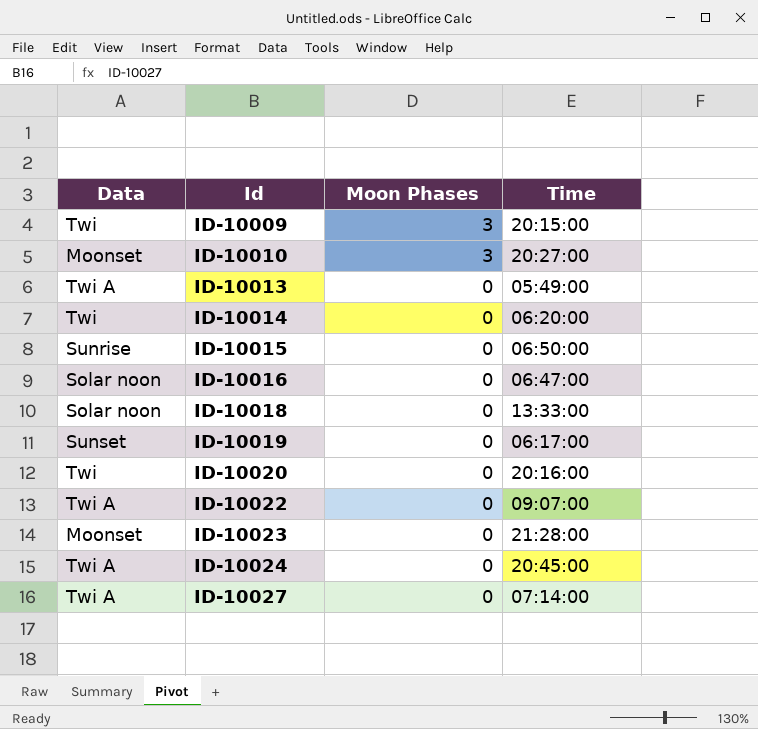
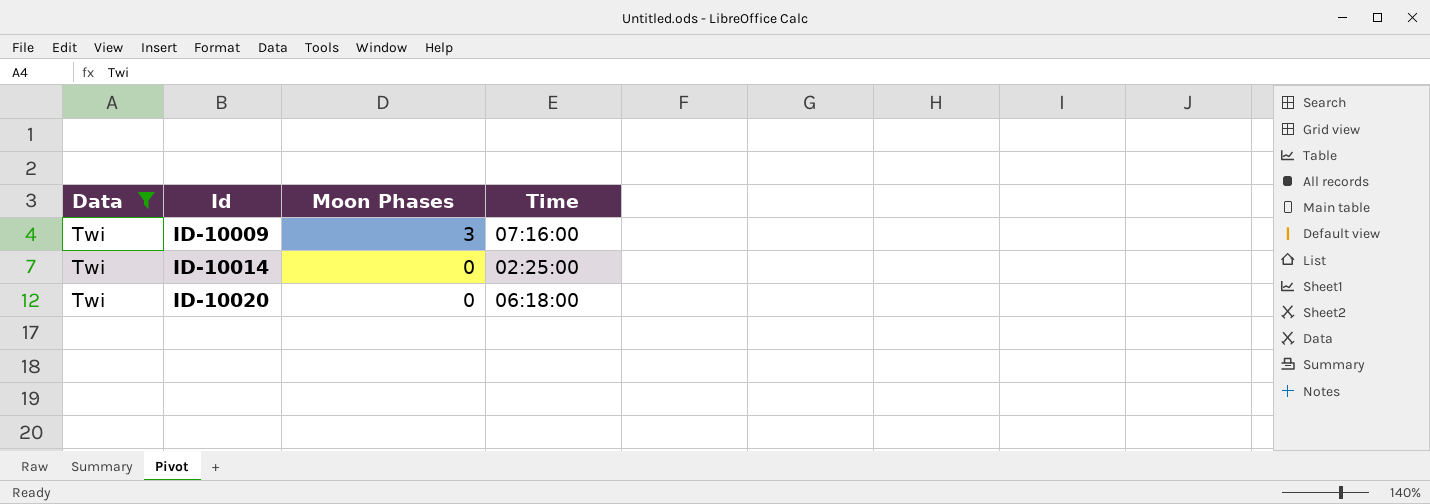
filter: none -> Data = Twi
ID-10009 | Time: 20:15:00 -> 07:16:00
ID-10014 | Time: 06:20:00 -> 02:25:00
ID-10020 | Time: 20:16:00 -> 06:18:00

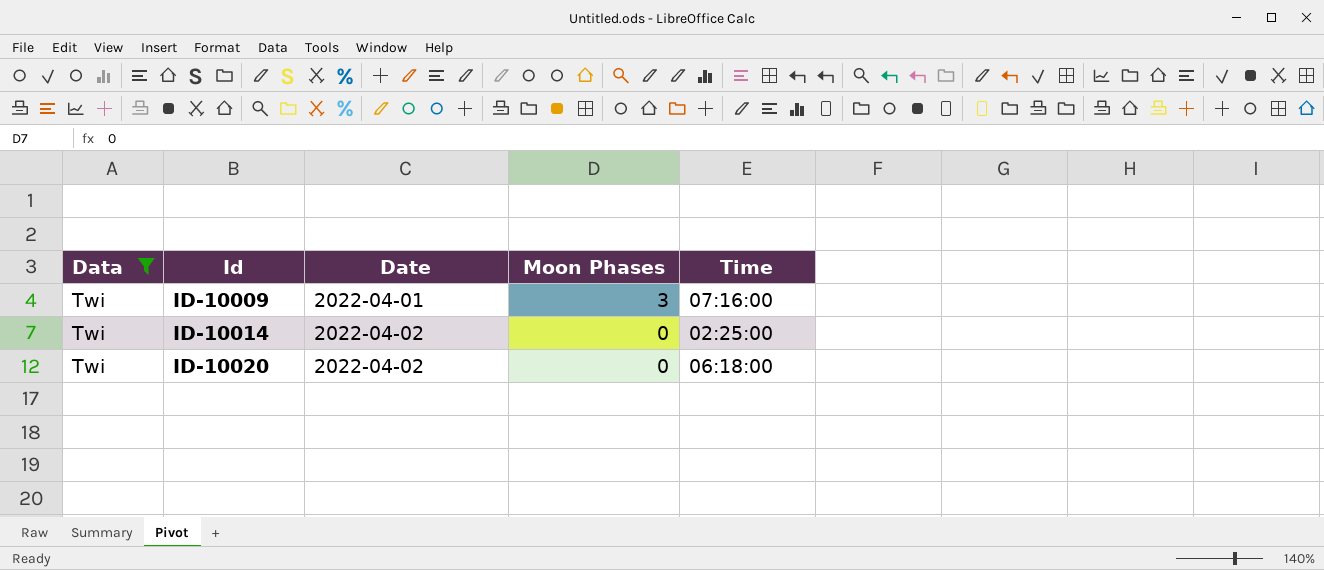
column Date | position: none -> 3

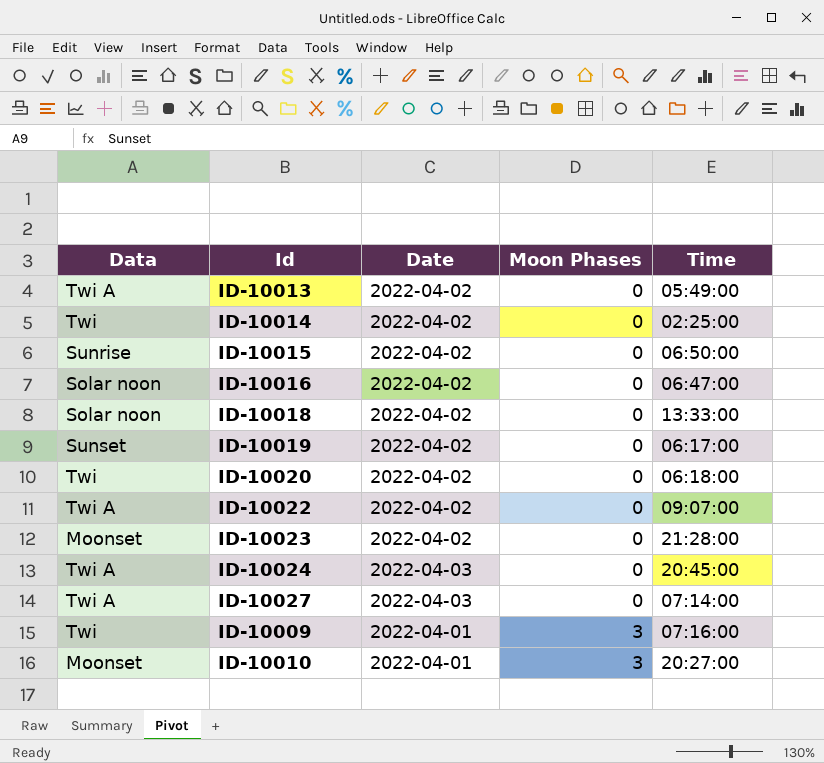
filter: Data = Twi -> none
row order: Id ascending -> Moon Phases ascending

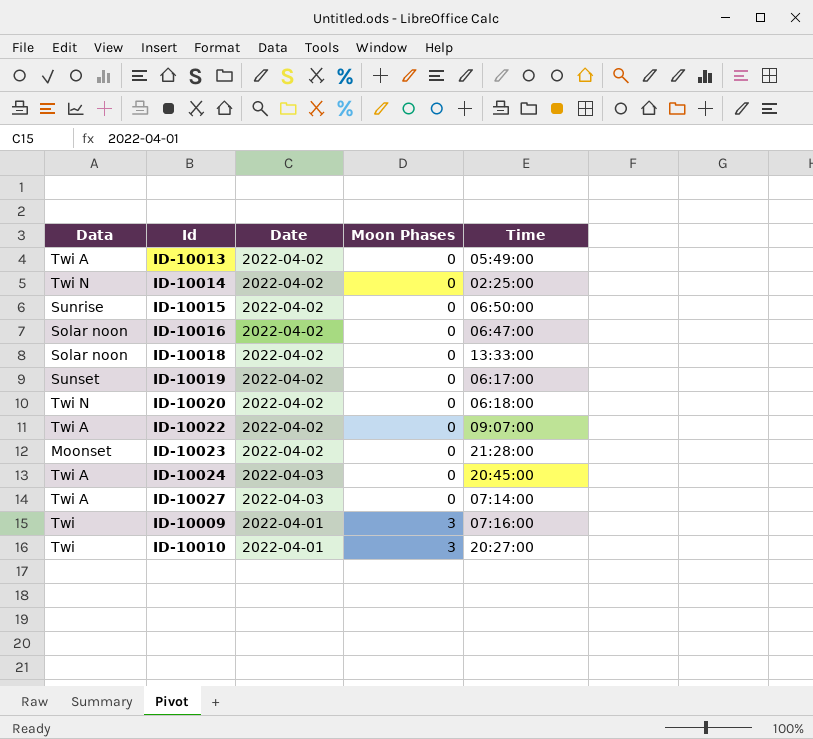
ID-10014 | Data: Twi -> Twi N
ID-10020 | Data: Twi -> Twi N
ID-10010 | Data: Moonset -> Twi

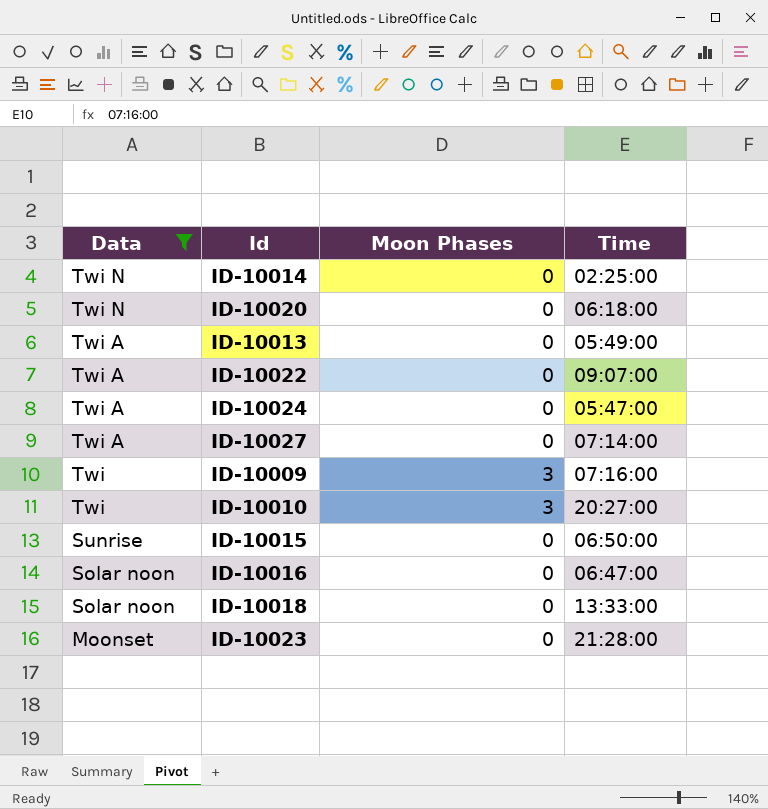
filter: none -> Data != Sunset
row order: Moon Phases ascending -> Data descending
column Date | position: 3 -> none
ID-10024 | Time: 20:45:00 -> 05:47:00

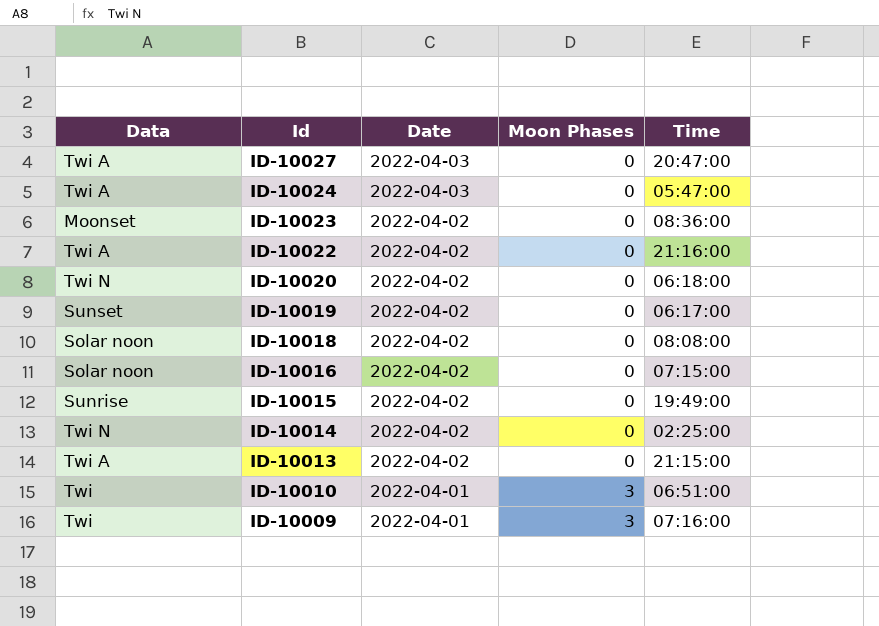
filter: Data != Sunset -> none
row order: Data descending -> Id descending
column Date | position: none -> 3
ID-10027 | Time: 07:14:00 -> 20:47:00
ID-10023 | Time: 21:28:00 -> 08:36:00
ID-10022 | Time: 09:07:00 -> 21:16:00
ID-10018 | Time: 13:33:00 -> 08:08:00
ID-10016 | Time: 06:47:00 -> 07:15:00
ID-10015 | Time: 06:50:00 -> 19:49:00
ID-10013 | Time: 05:49:00 -> 21:15:00
ID-10010 | Time: 20:27:00 -> 06:51:00

